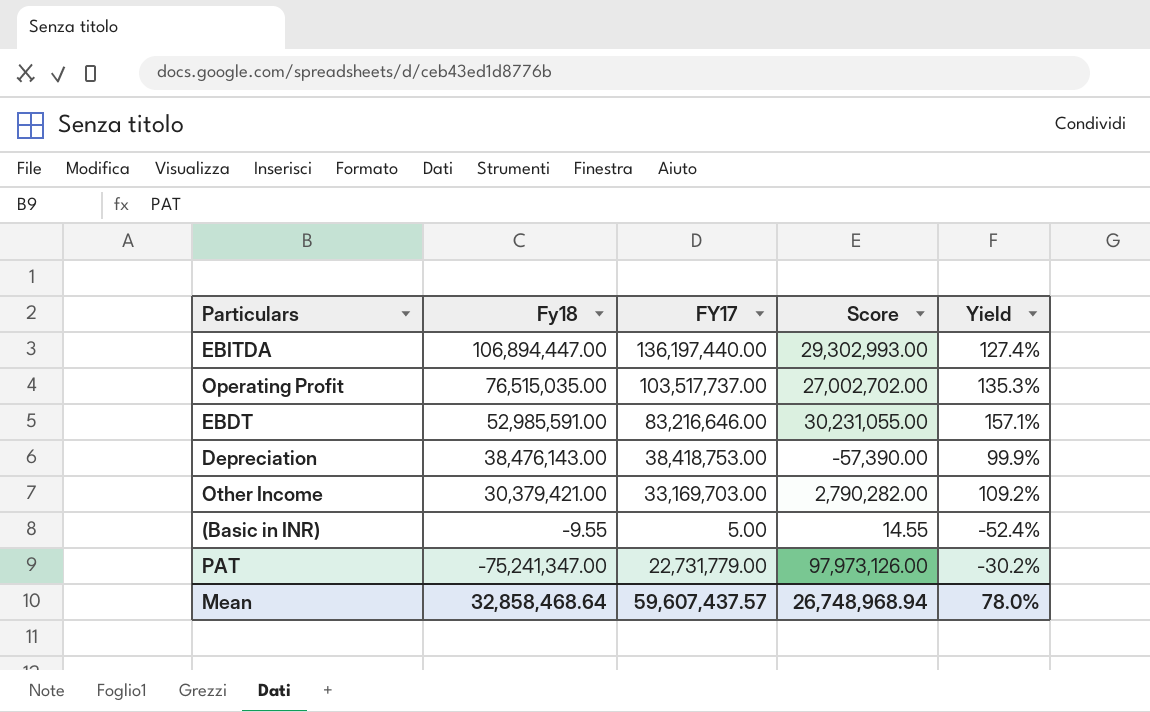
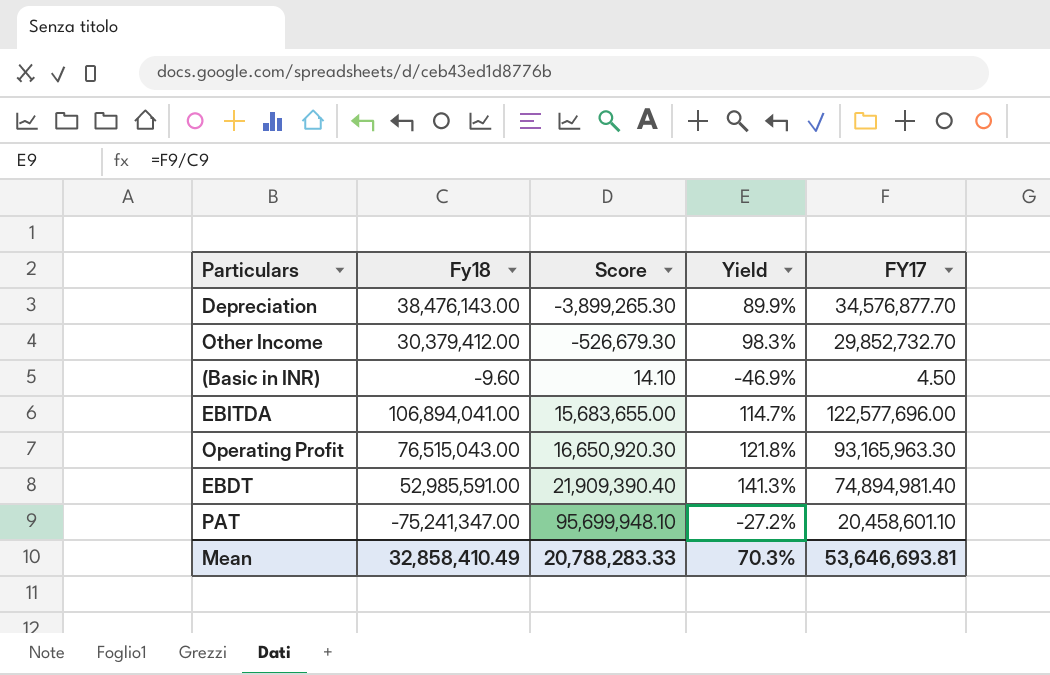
row order: Fy18 descending -> Score ascending
column FY17 | position: 3 -> 5
Depreciation | Score: -57,390.00 -> -3,899,265.30
Depreciation | Yield: 99.9% -> 89.9%
Depreciation | FY17: 38,418,753.00 -> 34,576,877.70
Other Income | Fy18: 30,379,421.00 -> 30,379,412.00
Other Income | Score: 2,790,282.00 -> -526,679.30
Other Income | Yield: 109.2% -> 98.3%
Other Income | FY17: 33,169,703.00 -> 29,852,732.70
(Basic in INR) | Fy18: -9.55 -> -9.60
(Basic in INR) | Score: 14.55 -> 14.10
(Basic in INR) | Yield: -52.4% -> -46.9%
(Basic in INR) | FY17: 5.00 -> 4.50
EBITDA | Fy18: 106,894,447.00 -> 106,894,041.00
EBITDA | Score: 29,302,993.00 -> 15,683,655.00
EBITDA | Yield: 127.4% -> 114.7%
EBITDA | FY17: 136,197,440.00 -> 122,577,696.00
Operating Profit | Fy18: 76,515,035.00 -> 76,515,043.00
Operating Profit | Score: 27,002,702.00 -> 16,650,920.30
Operating Profit | Yield: 135.3% -> 121.8%
Operating Profit | FY17: 103,517,737.00 -> 93,165,963.30
EBDT | Score: 30,231,055.00 -> 21,909,390.40
EBDT | Yield: 157.1% -> 141.3%
EBDT | FY17: 83,216,646.00 -> 74,894,981.40
PAT | Score: 97,973,126.00 -> 95,699,948.10
PAT | Yield: -30.2% -> -27.2%
PAT | FY17: 22,731,779.00 -> 20,458,601.10
Mean | Fy18: 32,858,468.64 -> 32,858,410.49
Mean | Score: 26,748,968.94 -> 20,788,283.33
Mean | Yield: 78.0% -> 70.3%
Mean | FY17: 59,607,437.57 -> 53,646,693.81

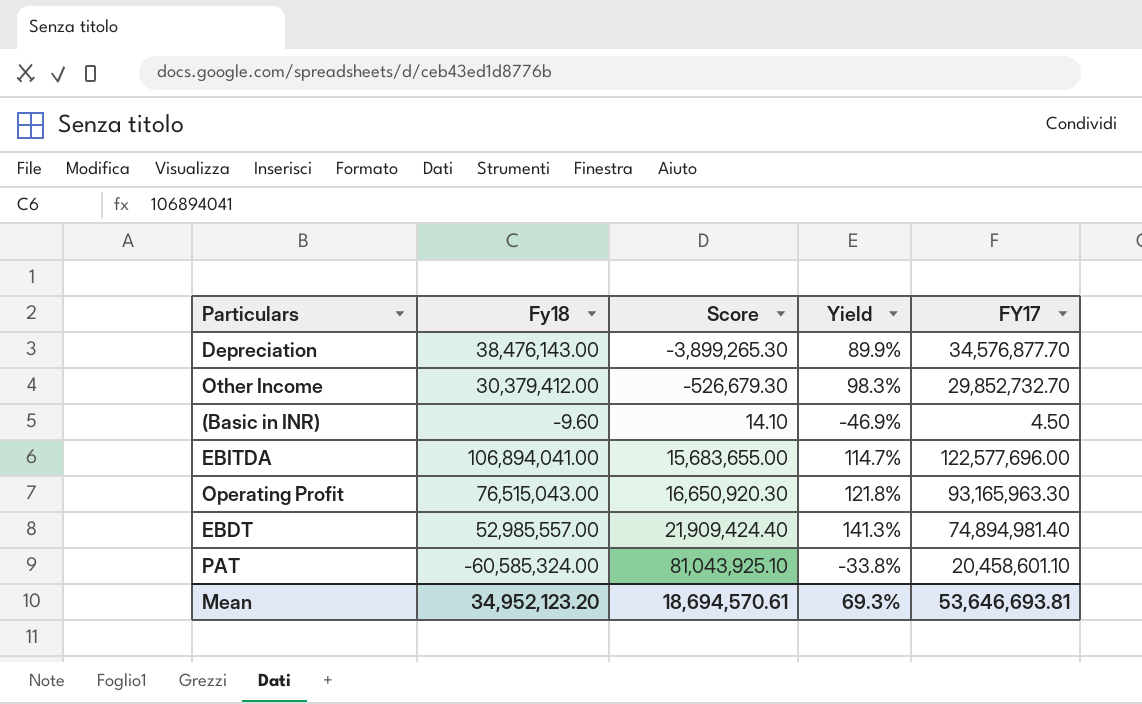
EBDT | Fy18: 52,985,591.00 -> 52,985,557.00
EBDT | Score: 21,909,390.40 -> 21,909,424.40
PAT | Fy18: -75,241,347.00 -> -60,585,324.00
PAT | Score: 95,699,948.10 -> 81,043,925.10
PAT | Yield: -27.2% -> -33.8%
Mean | Fy18: 32,858,410.49 -> 34,952,123.20
Mean | Score: 20,788,283.33 -> 18,694,570.61
Mean | Yield: 70.3% -> 69.3%

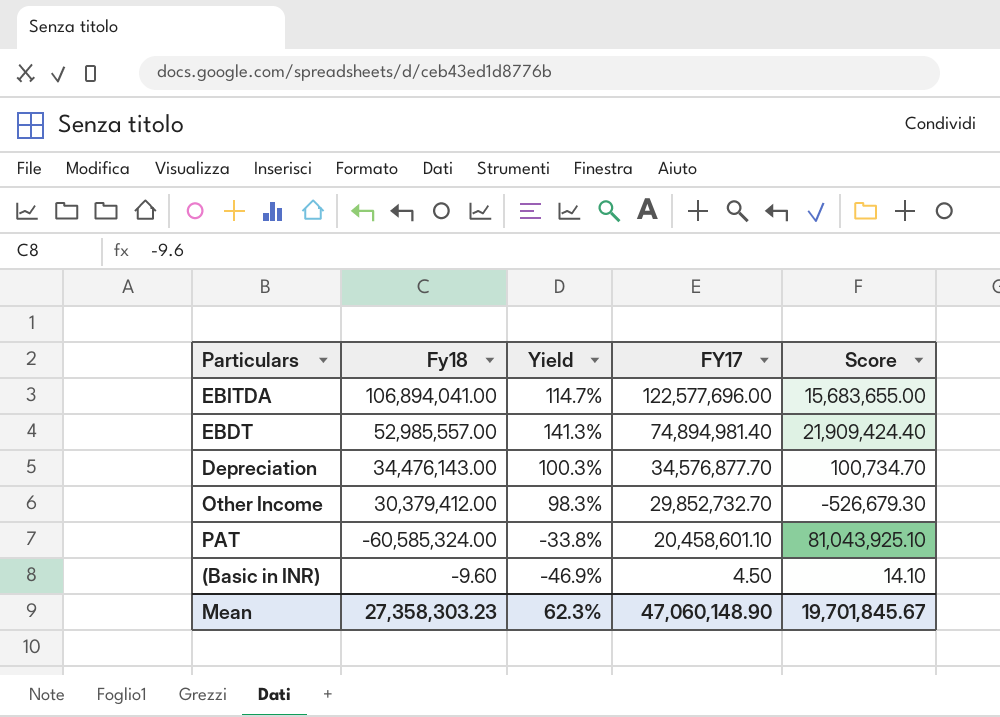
row order: Score ascending -> FY17 descending
column Score | position: 3 -> 5
row Operating Profit: 76,515,043.00 | 16,650,920.30 | 121.8% | 93,165,963.30 -> none
Depreciation | Fy18: 38,476,143.00 -> 34,476,143.00
Depreciation | Yield: 89.9% -> 100.3%
Depreciation | Score: -3,899,265.30 -> 100,734.70
Mean | Fy18: 34,952,123.20 -> 27,358,303.23
Mean | Yield: 69.3% -> 62.3%
Mean | FY17: 53,646,693.81 -> 47,060,148.90
Mean | Score: 18,694,570.61 -> 19,701,845.67

